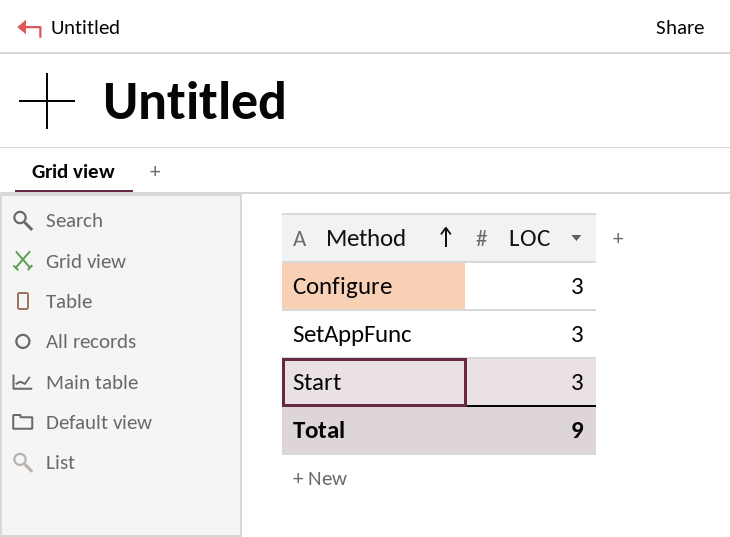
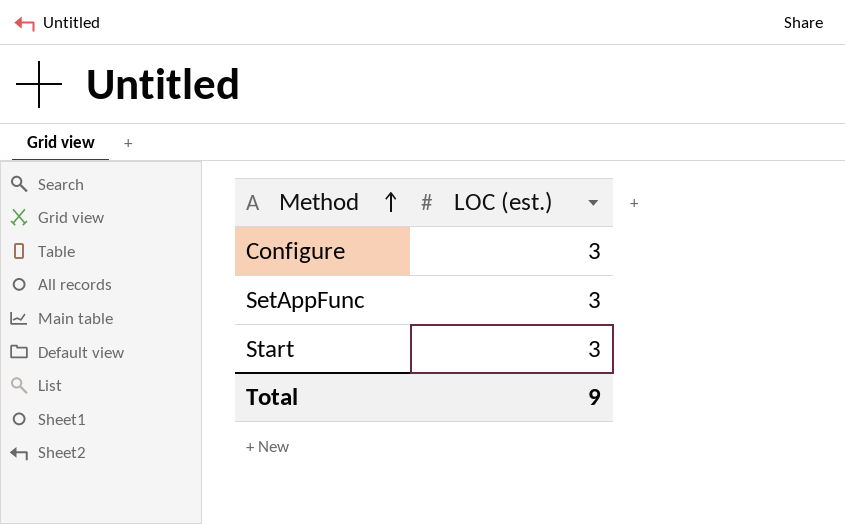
column name: LOC -> LOC (est.)

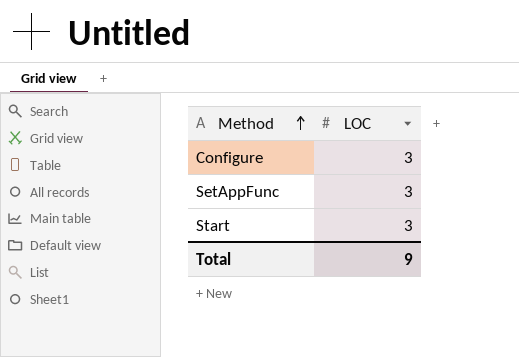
column name: LOC (est.) -> LOC

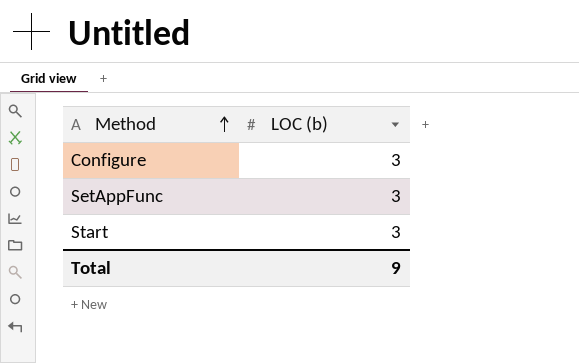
column name: LOC -> LOC (b)

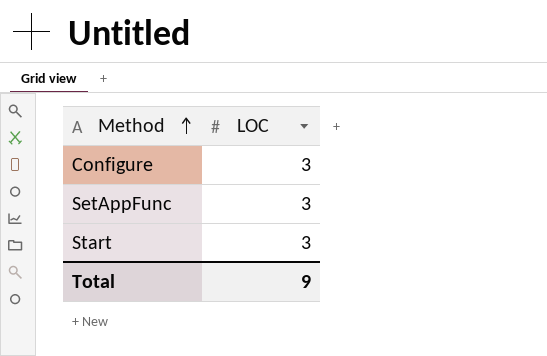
column name: LOC (b) -> LOC

